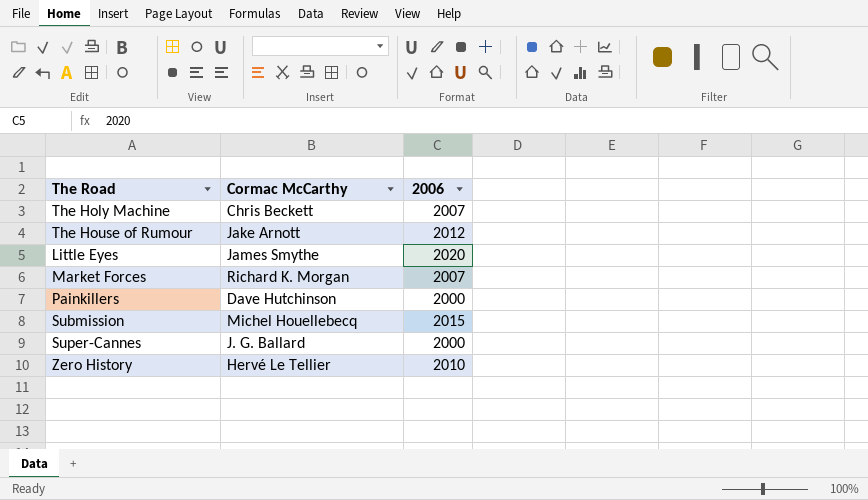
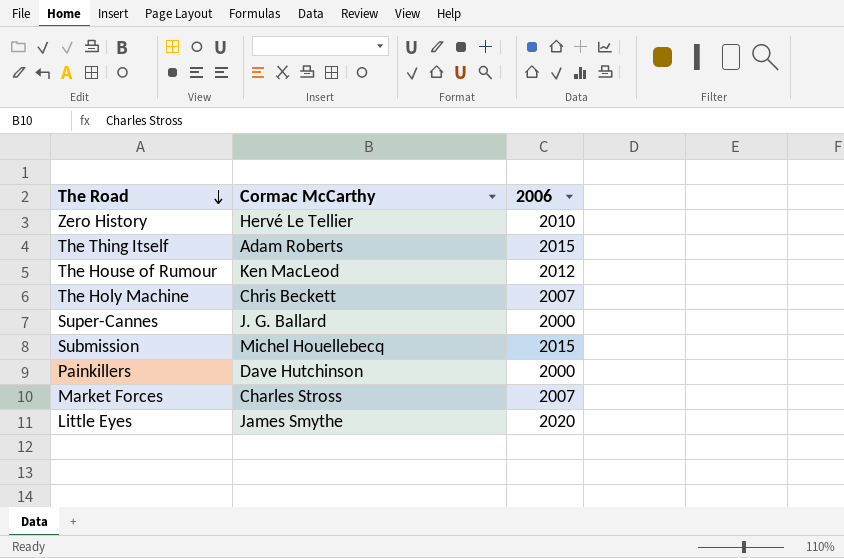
row order: none -> The Road descending
row The Thing Itself: none -> Adam Roberts | 2015
The House of Rumour | Cormac McCarthy: Jake Arnott -> Ken MacLeod
Market Forces | Cormac McCarthy: Richard K. Morgan -> Charles Stross

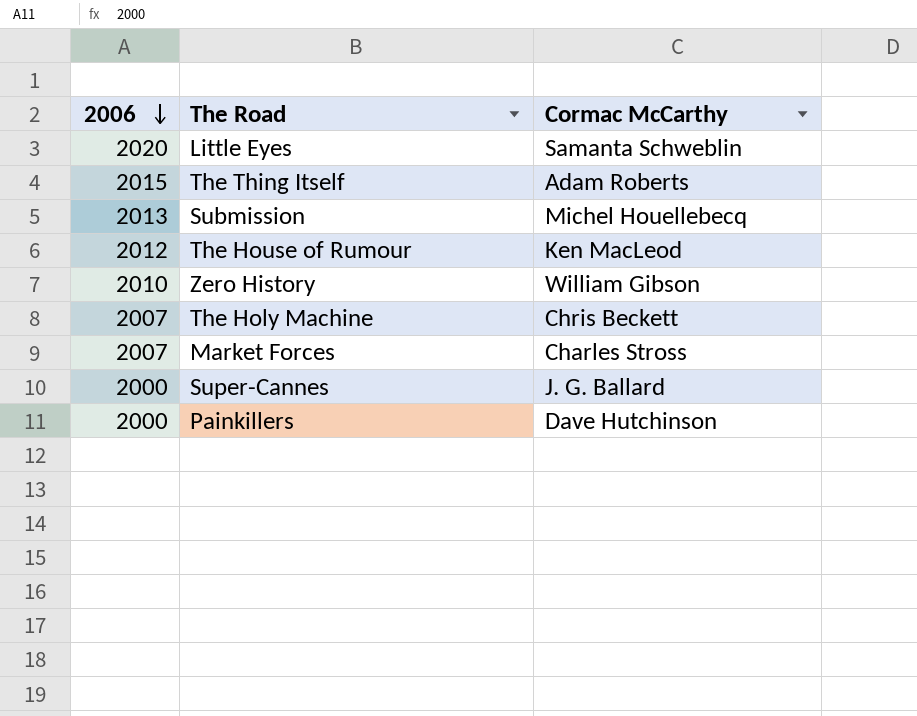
row order: The Road descending -> 2006 descending
column 2006 | position: 3 -> 1
Little Eyes | Cormac McCarthy: James Smythe -> Samanta Schweblin
Submission | 2006: 2015 -> 2013
Zero History | Cormac McCarthy: Hervé Le Tellier -> William Gibson

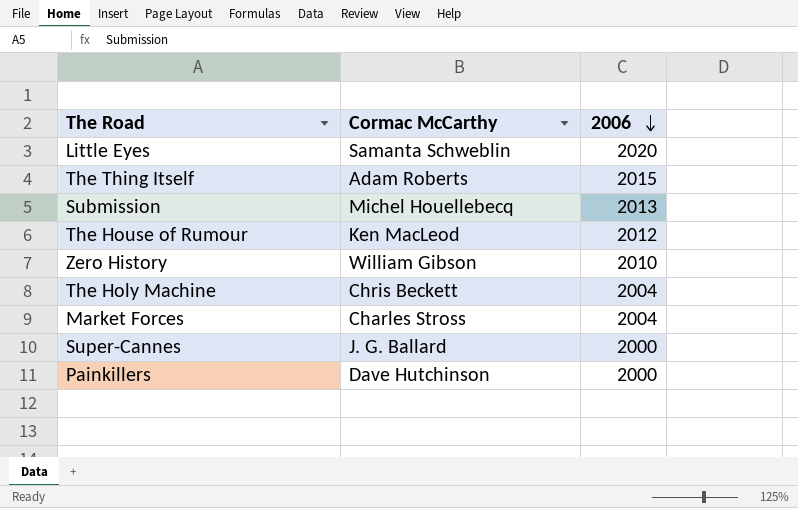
column 2006 | position: 1 -> 3
The Holy Machine | 2006: 2007 -> 2004
Market Forces | 2006: 2007 -> 2004

